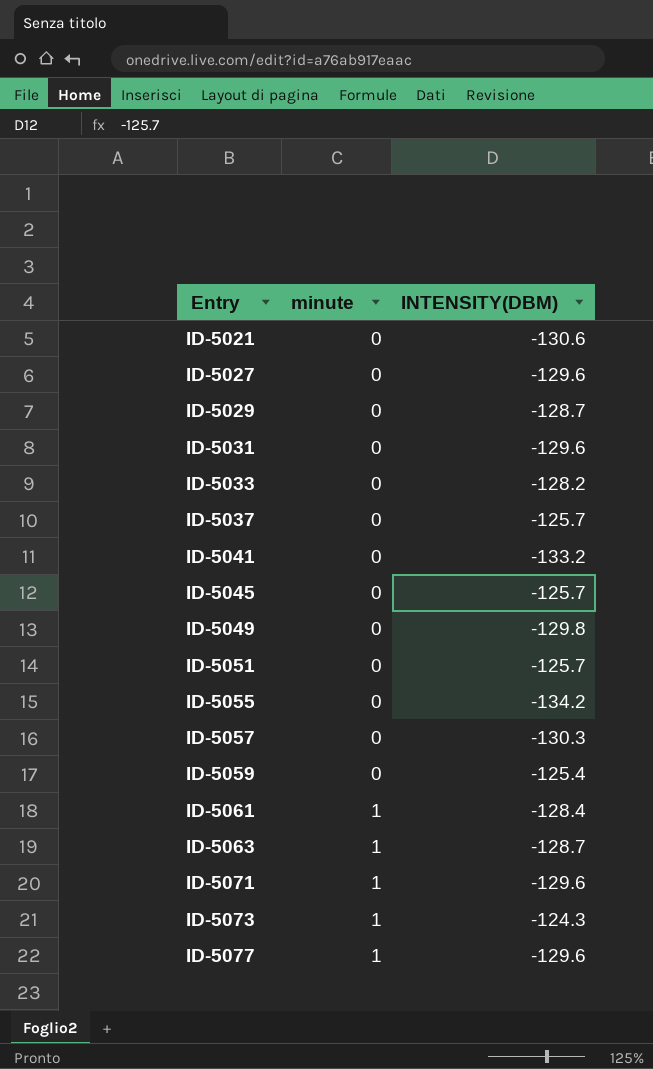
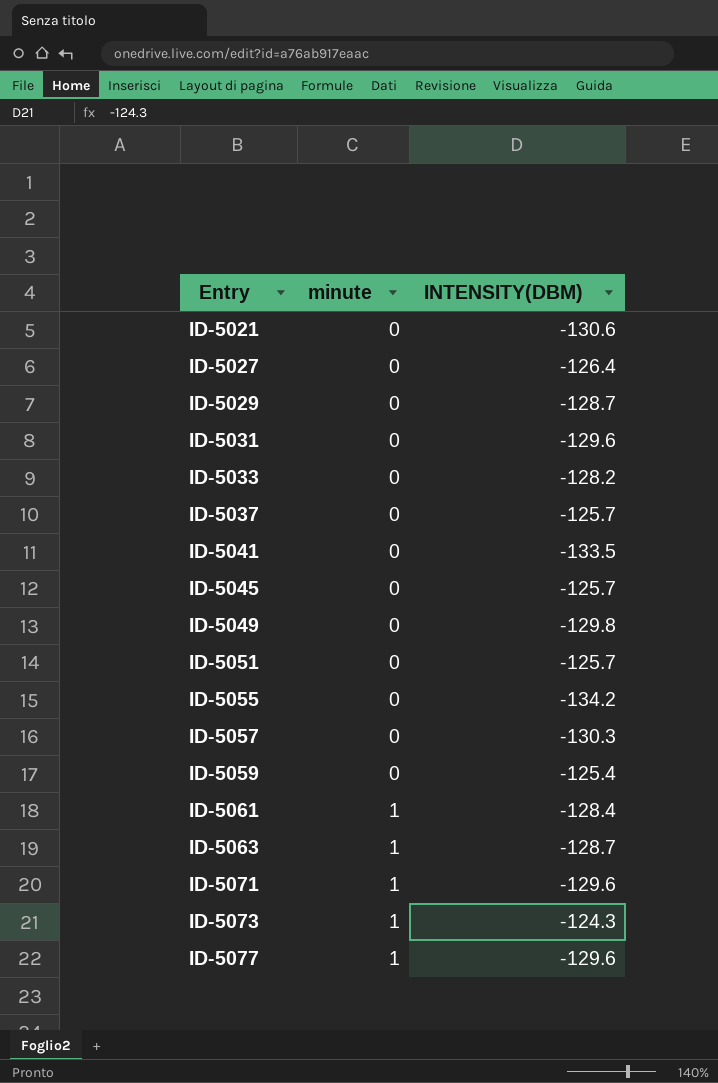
ID-5027 | INTENSITY(DBM): -129.6 -> -126.4
ID-5041 | INTENSITY(DBM): -133.2 -> -133.5

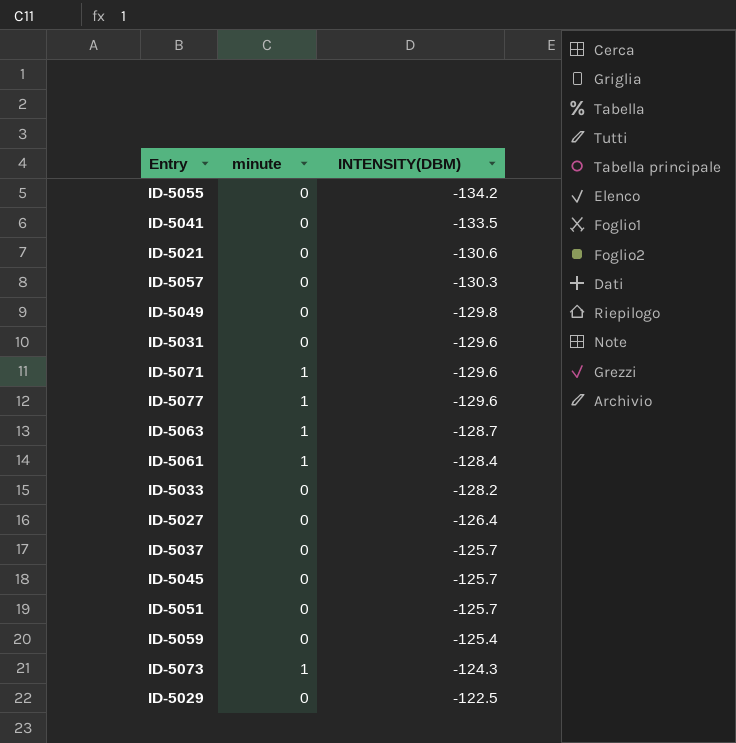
row order: Entry ascending -> INTENSITY(DBM) ascending
ID-5029 | INTENSITY(DBM): -128.7 -> -122.5

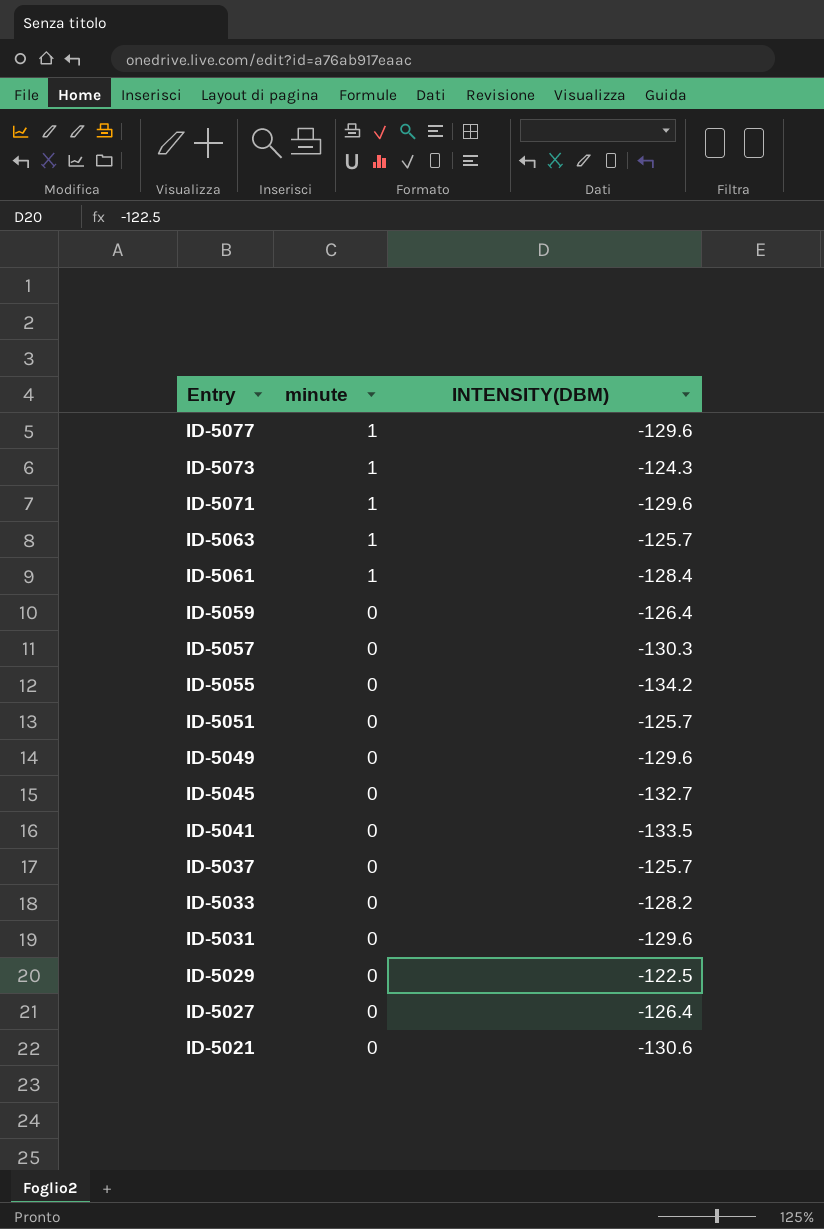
row order: INTENSITY(DBM) ascending -> Entry descending
ID-5063 | INTENSITY(DBM): -128.7 -> -125.7
ID-5059 | INTENSITY(DBM): -125.4 -> -126.4
ID-5049 | INTENSITY(DBM): -129.8 -> -129.6
ID-5045 | INTENSITY(DBM): -125.7 -> -132.7

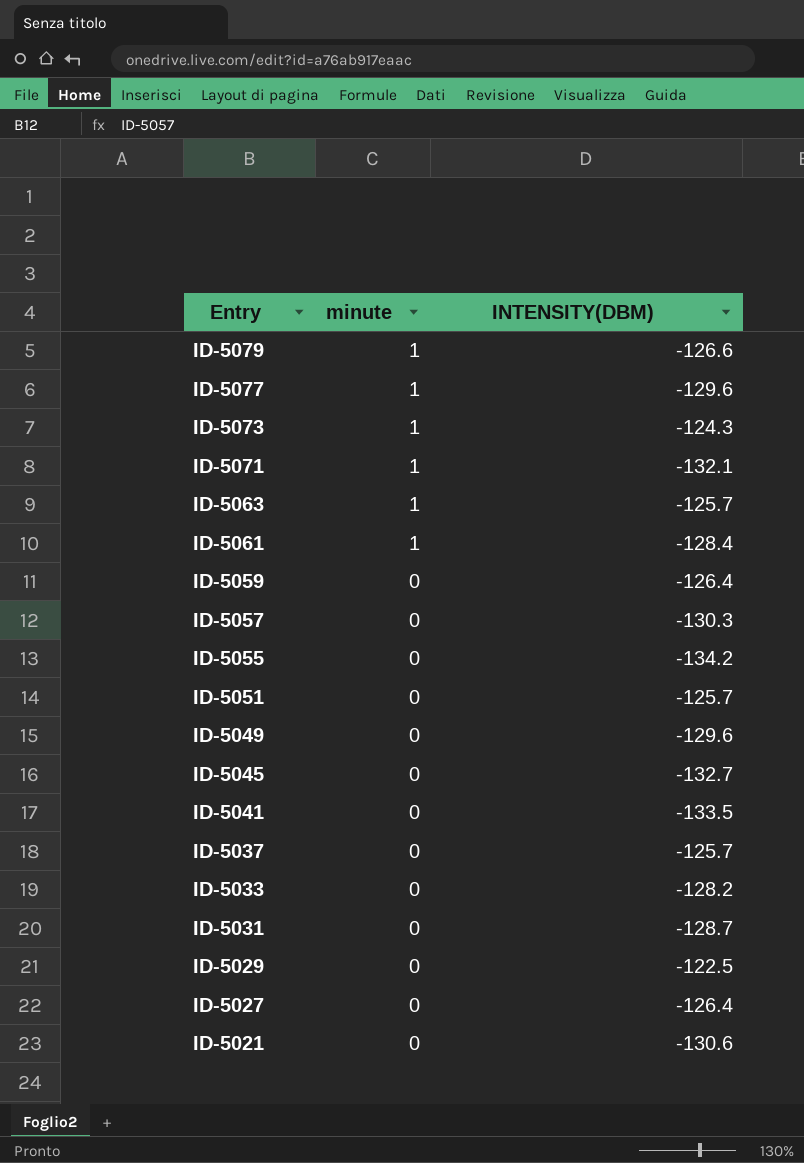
row ID-5079: none -> 1 | -126.6
ID-5071 | INTENSITY(DBM): -129.6 -> -132.1
ID-5031 | INTENSITY(DBM): -129.6 -> -128.7

